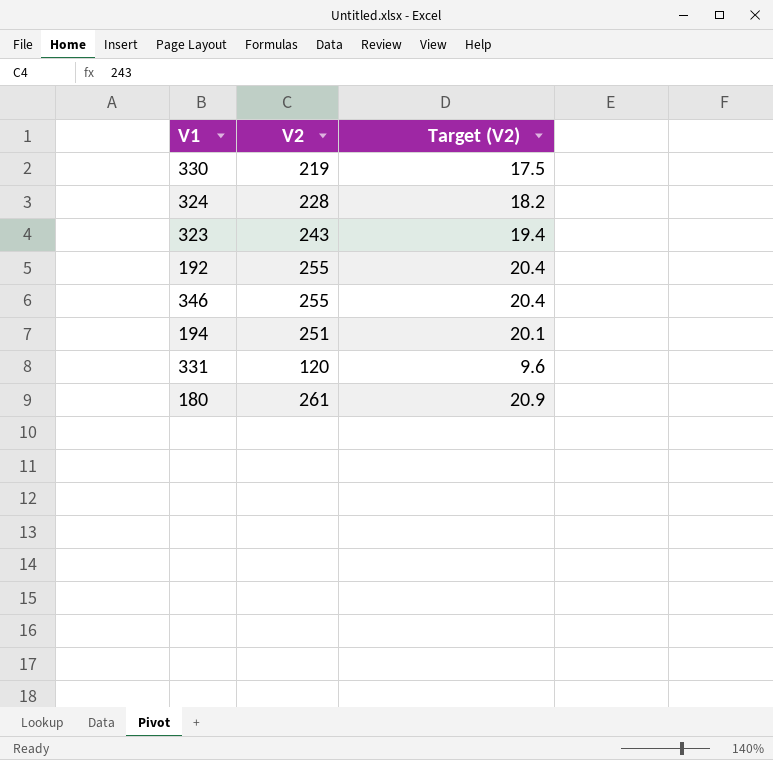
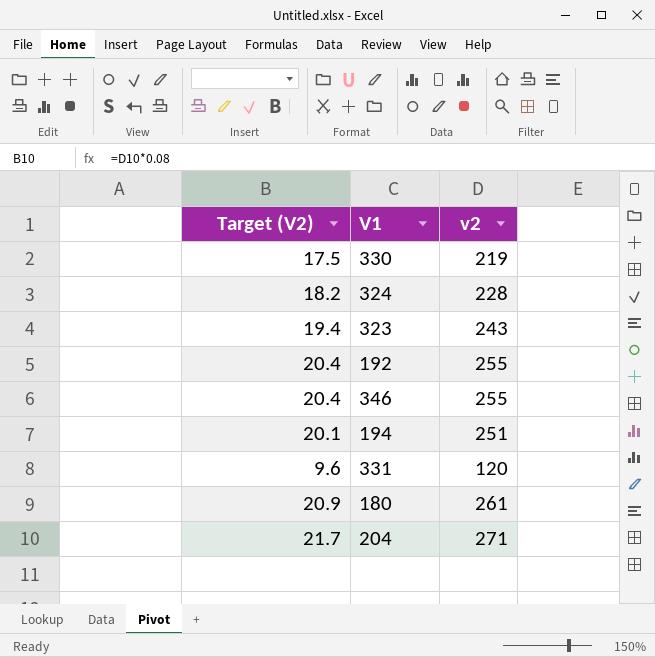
column Target (V2) | position: 3 -> 1
column name: V2 -> v2
row 204: none -> 21.7 | 271

